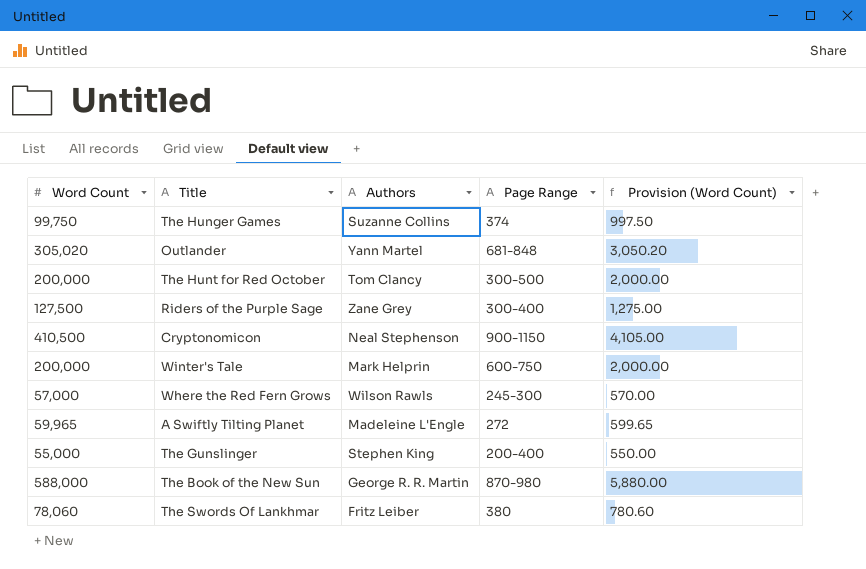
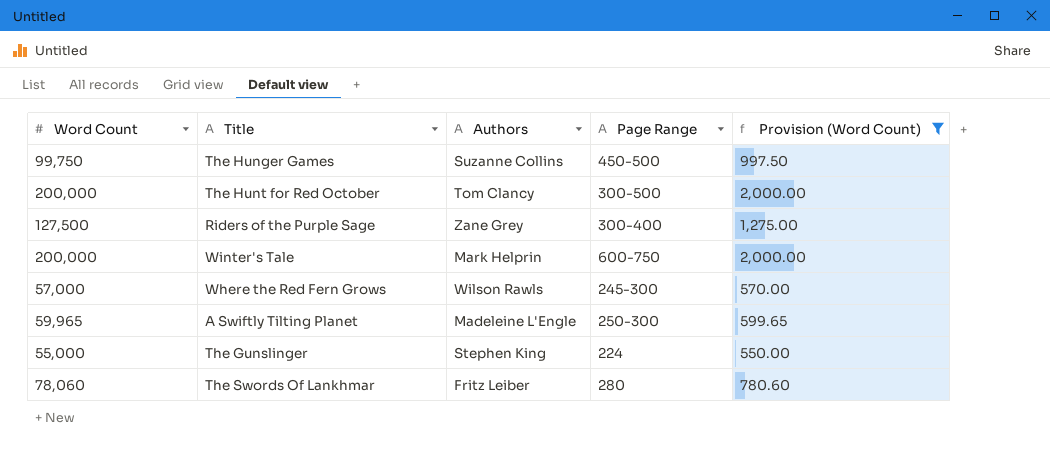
filter: none -> Provision (Word Count) <= 2,000.00
The Hunger Games | Page Range: 374 -> 450-500
A Swiftly Tilting Planet | Page Range: 272 -> 250-300
The Gunslinger | Page Range: 200-400 -> 224
The Swords Of Lankhmar | Page Range: 380 -> 280

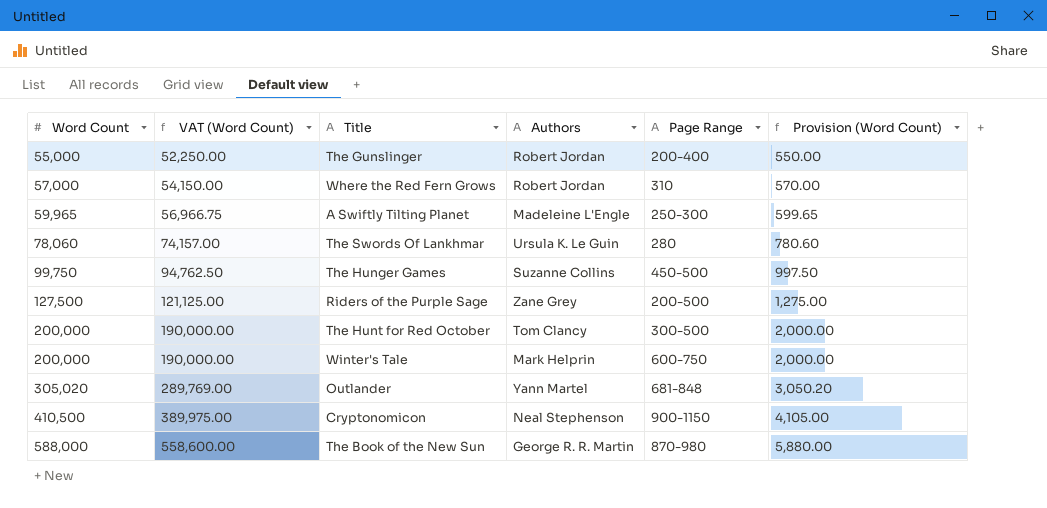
filter: Provision (Word Count) <= 2,000.00 -> none
row order: none -> Word Count ascending
column VAT (Word Count) | formula: none -> [Word Count] * 0.95
The Gunslinger | Authors: Stephen King -> Robert Jordan
The Gunslinger | Page Range: 224 -> 200-400
Where the Red Fern Grows | Authors: Wilson Rawls -> Robert Jordan
Where the Red Fern Grows | Page Range: 245-300 -> 310
The Swords Of Lankhmar | Authors: Fritz Leiber -> Ursula K. Le Guin
Riders of the Purple Sage | Page Range: 300-400 -> 200-500

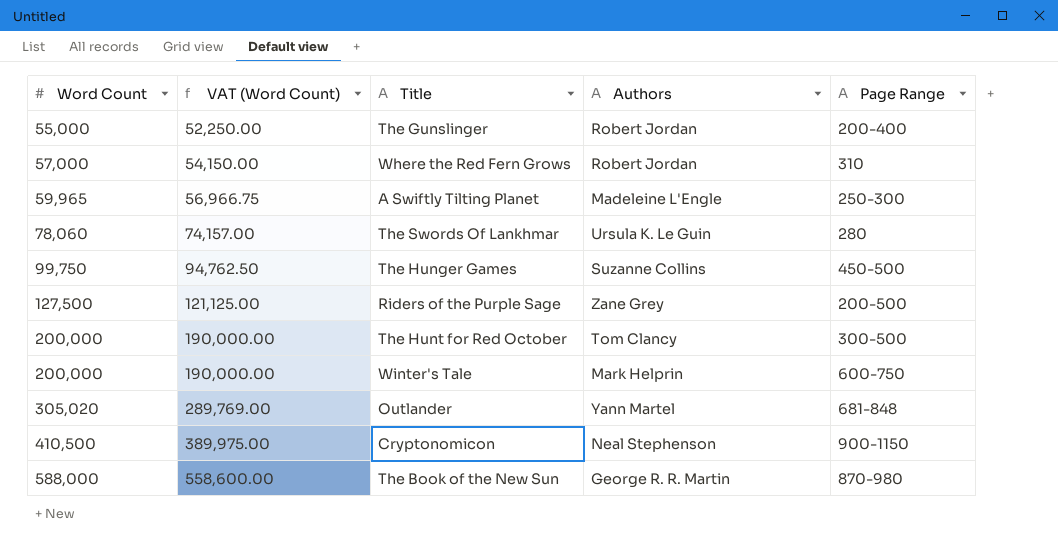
column Provision (Word Count) | formula: [Word Count] * 0.01 -> none

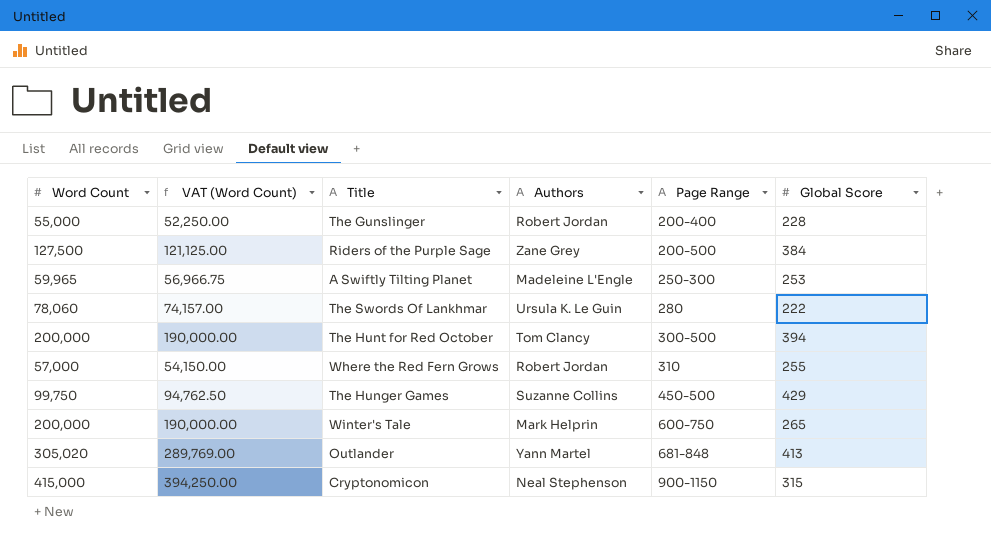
row order: Word Count ascending -> Page Range ascending
column Global Score | position: none -> 6
row The Book of the New Sun: 588,000 | 558,600.00 | George R. R. Martin | 870-980 -> none
Cryptonomicon | Word Count: 410,500 -> 415,000
Cryptonomicon | VAT (Word Count): 389,975.00 -> 394,250.00

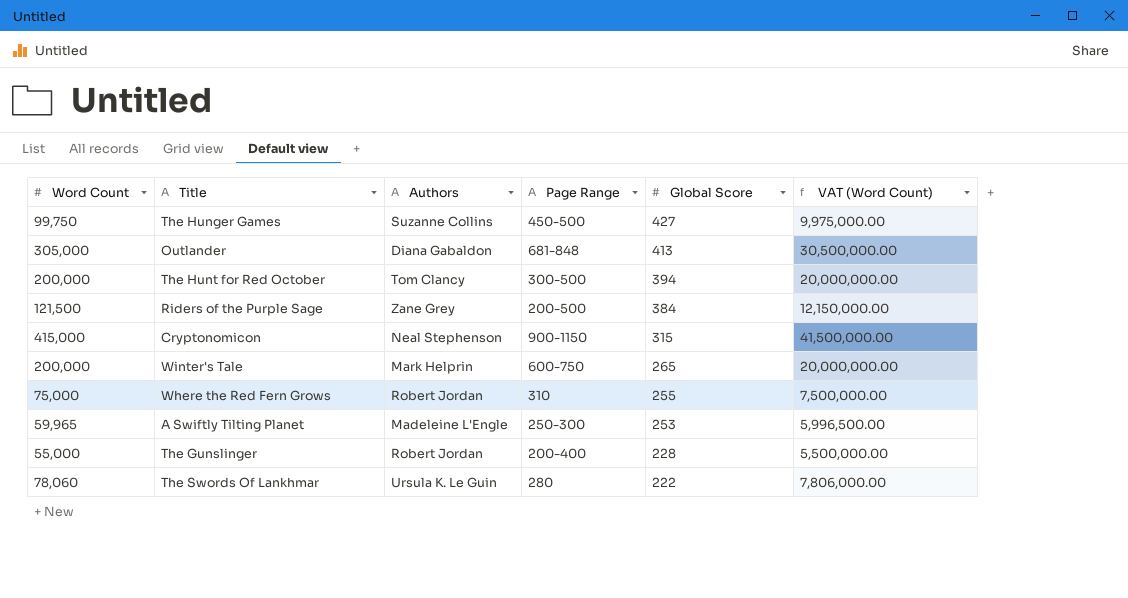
row order: Page Range ascending -> Global Score descending
column VAT (Word Count) | formula: [Word Count] * 0.95 -> [Word Count] * 100
column VAT (Word Count) | position: 2 -> 6
The Hunger Games | Global Score: 429 -> 427
Outlander | Word Count: 305,020 -> 305,000
Outlander | Authors: Yann Martel -> Diana Gabaldon
Riders of the Purple Sage | Word Count: 127,500 -> 121,500
Where the Red Fern Grows | Word Count: 57,000 -> 75,000

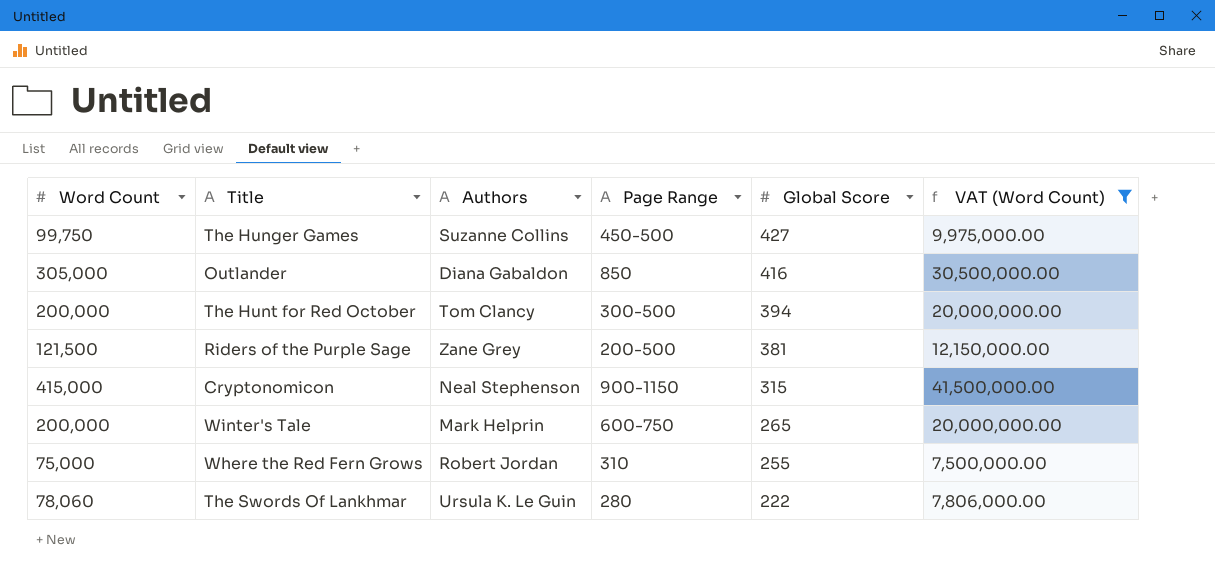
filter: none -> VAT (Word Count) >= 7,500,000.00
Outlander | Page Range: 681-848 -> 850
Outlander | Global Score: 413 -> 416
Riders of the Purple Sage | Global Score: 384 -> 381

